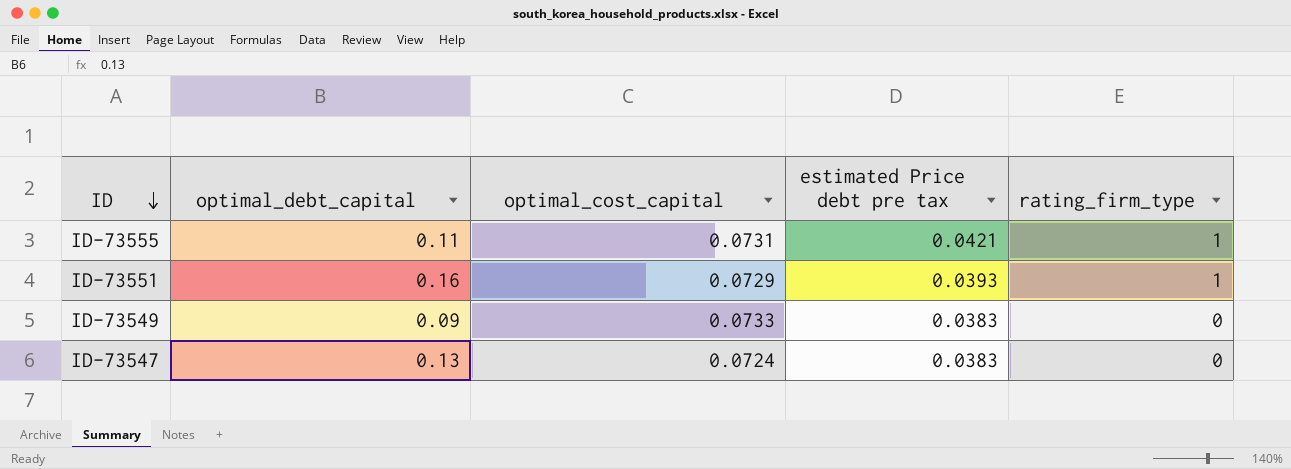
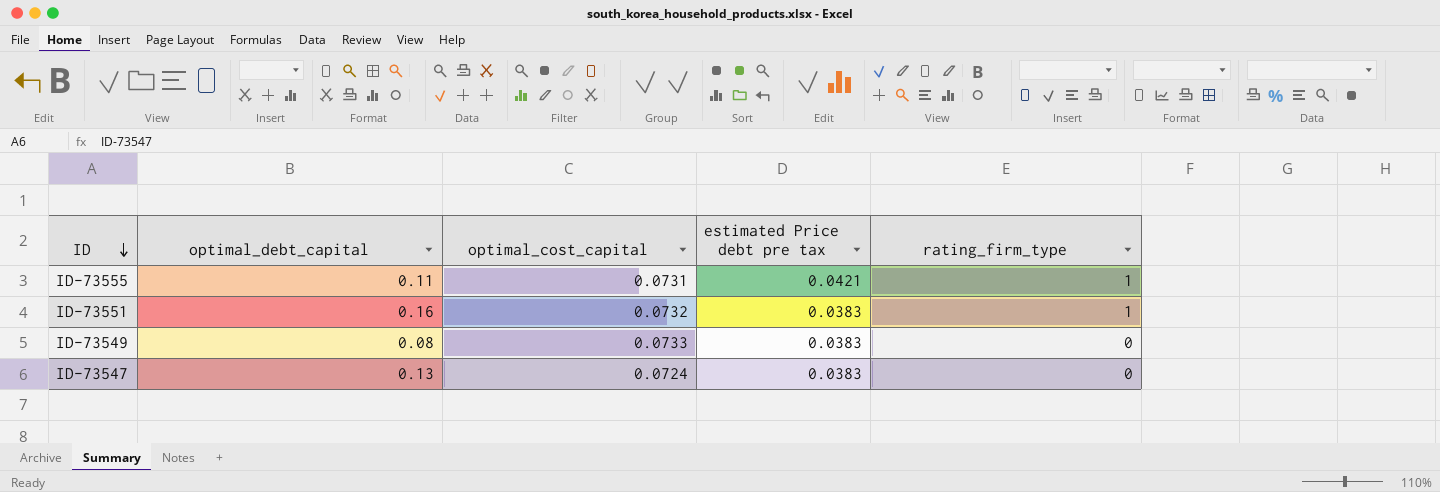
ID-73551 | optimal_cost_capital: 0.0729 -> 0.0732
ID-73551 | estimated Price debt pre tax: 0.0393 -> 0.0383
ID-73549 | optimal_debt_capital: 0.09 -> 0.08

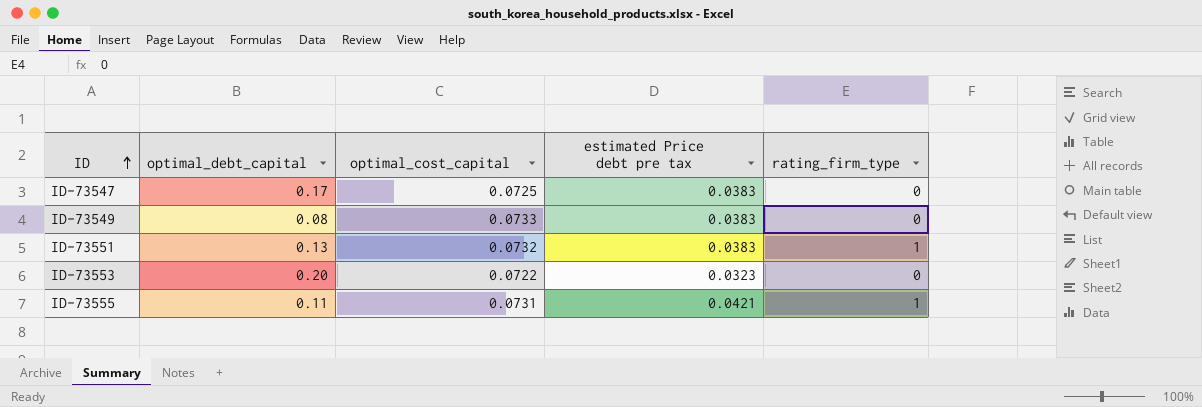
row order: ID descending -> ID ascending
ID-73547 | optimal_debt_capital: 0.13 -> 0.17
ID-73547 | optimal_cost_capital: 0.0724 -> 0.0725
ID-73551 | optimal_debt_capital: 0.16 -> 0.13
row ID-73553: none -> 0.20 | 0.0722 | 0.0323 | 0

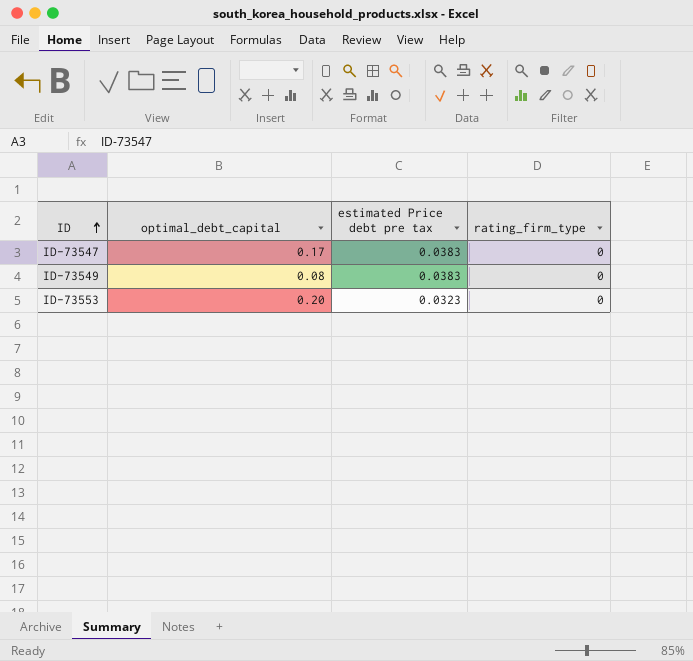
column optimal_cost_capital | position: 3 -> none
row ID-73551: 0.13 | 0.0732 | 0.0383 | 1 -> none
row ID-73555: 0.11 | 0.0731 | 0.0421 | 1 -> none

